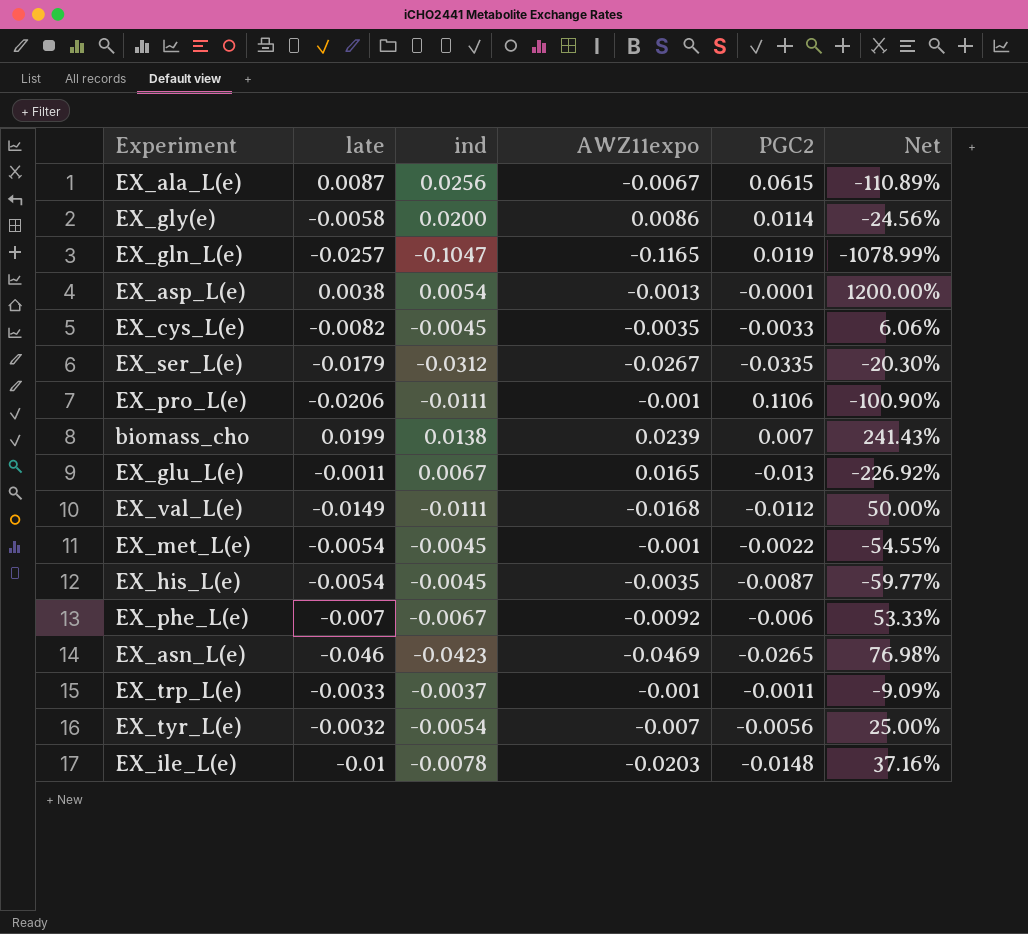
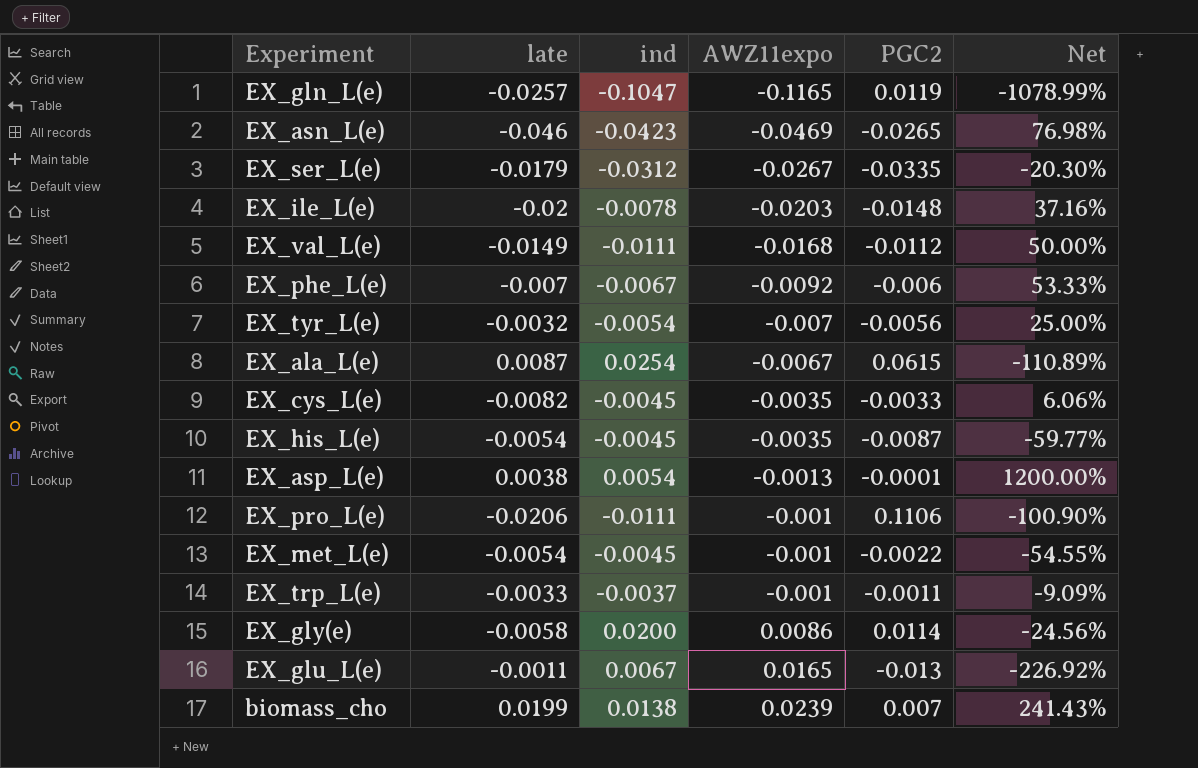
row order: none -> AWZ11expo ascending
EX_ile_L(e) | late: -0.01 -> -0.02
EX_ala_L(e) | ind: 0.0256 -> 0.0254

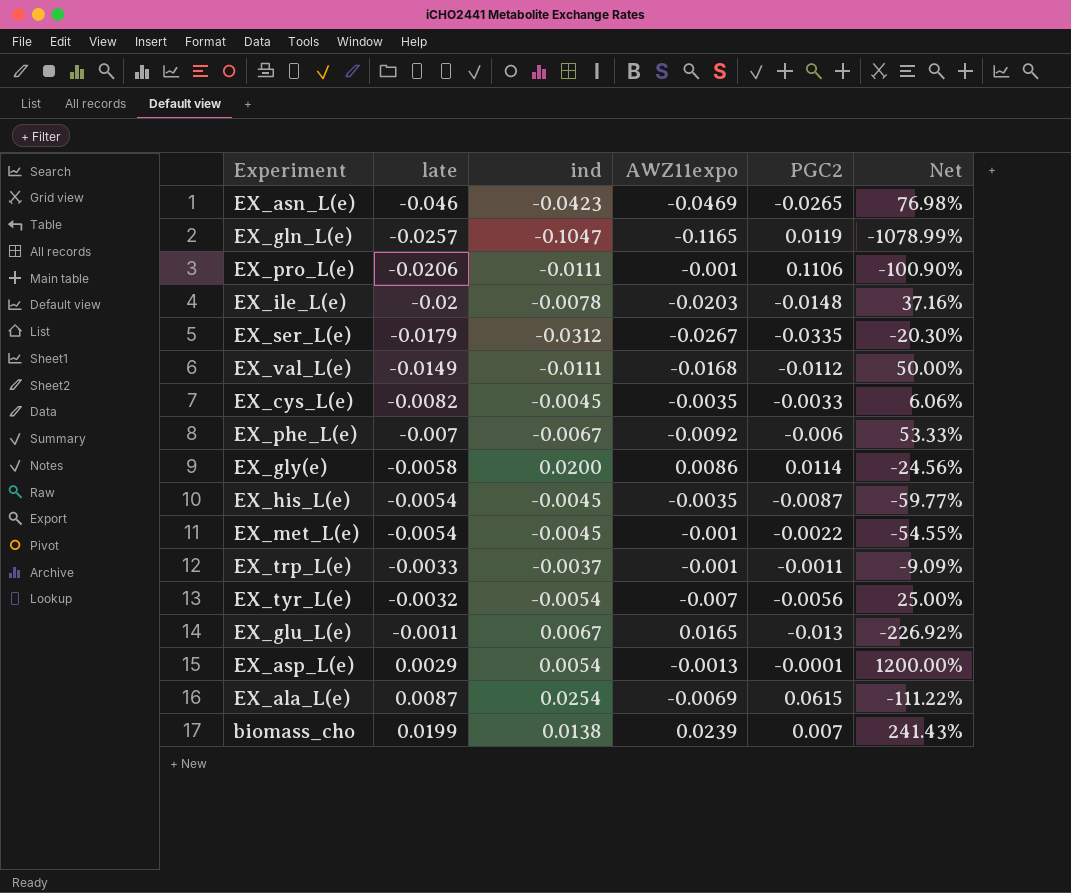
row order: AWZ11expo ascending -> late ascending
EX_asp_L(e) | late: 0.0038 -> 0.0029
EX_ala_L(e) | AWZ11expo: -0.0067 -> -0.0069
EX_ala_L(e) | Net: -110.89% -> -111.22%

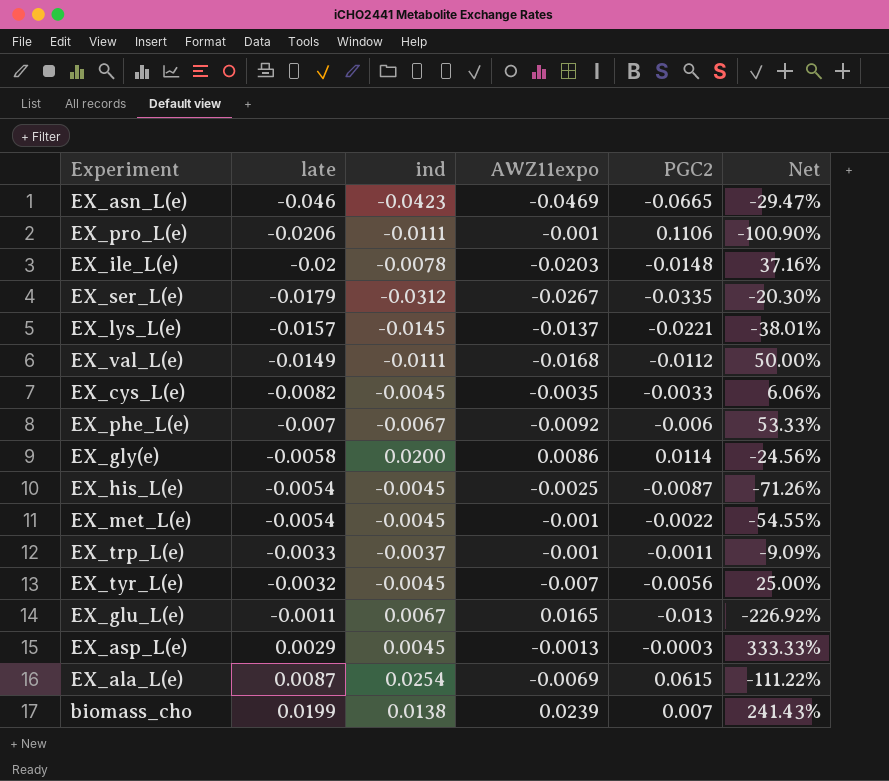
row EX_gln_L(e): -0.0257 | -0.1047 | -0.1165 | 0.0119 | -1078.99% -> none
EX_asn_L(e) | PGC2: -0.0265 -> -0.0665
EX_asn_L(e) | Net: 76.98% -> -29.47%
row EX_lys_L(e): none -> -0.0157 | -0.0145 | -0.0137 | -0.0221 | -38.01%
EX_his_L(e) | AWZ11expo: -0.0035 -> -0.0025
EX_his_L(e) | Net: -59.77% -> -71.26%
EX_tyr_L(e) | ind: -0.0054 -> -0.0045
EX_asp_L(e) | ind: 0.0054 -> 0.0045
EX_asp_L(e) | PGC2: -0.0001 -> -0.0003
EX_asp_L(e) | Net: 1200.00% -> 333.33%

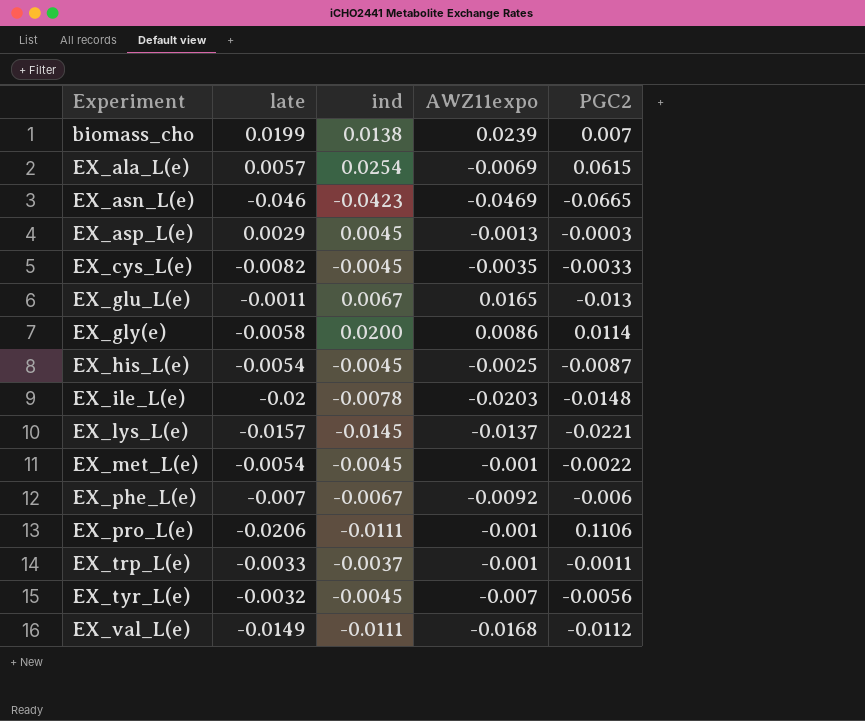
row order: late ascending -> Experiment ascending
column Net | formula: ([AWZ11expo] - [PGC2]) / [PGC2] -> none
row EX_ser_L(e): -0.0179 | -0.0312 | -0.0267 | -0.0335 | -20.30% -> none
EX_ala_L(e) | late: 0.0087 -> 0.0057

